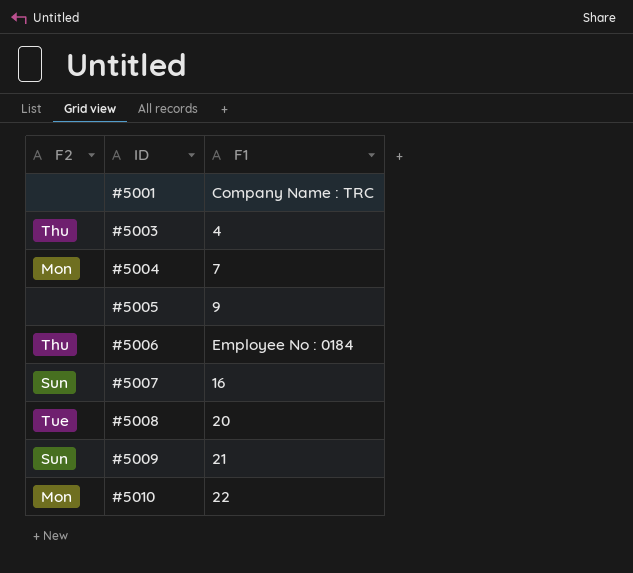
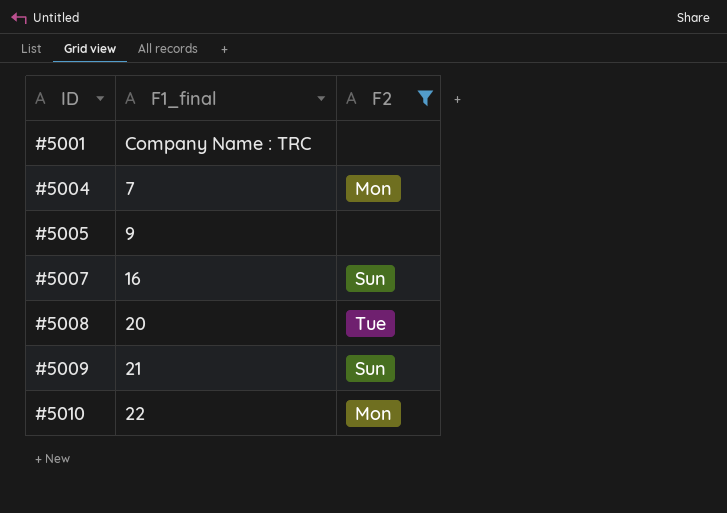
filter: none -> F2 != Thu
column name: F1 -> F1_final
column F2 | position: 1 -> 3

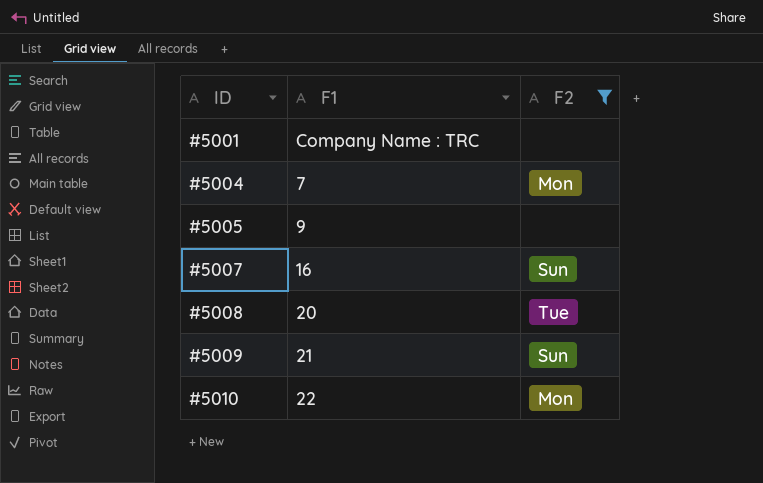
column name: F1_final -> F1

